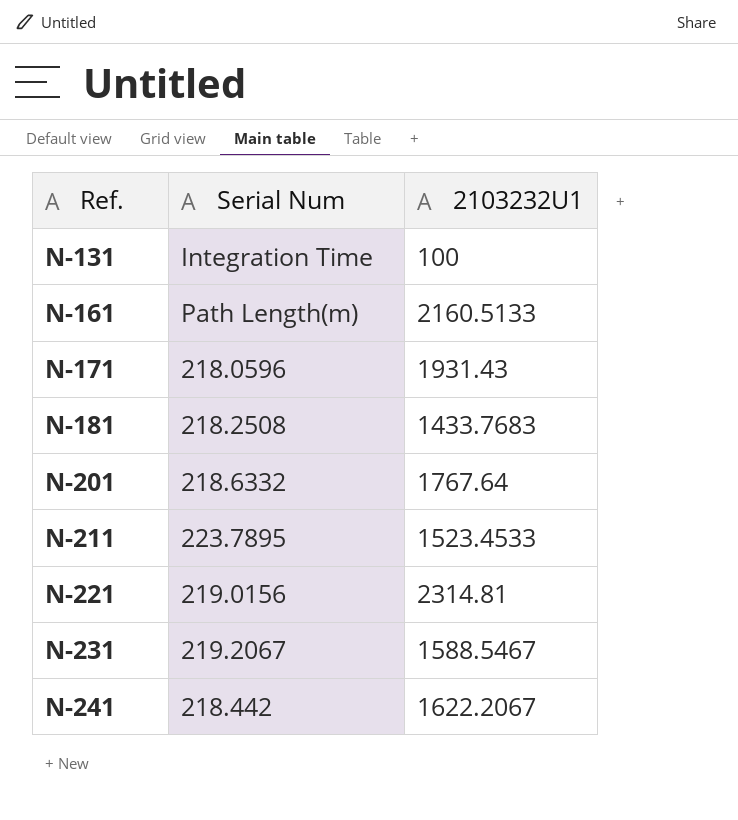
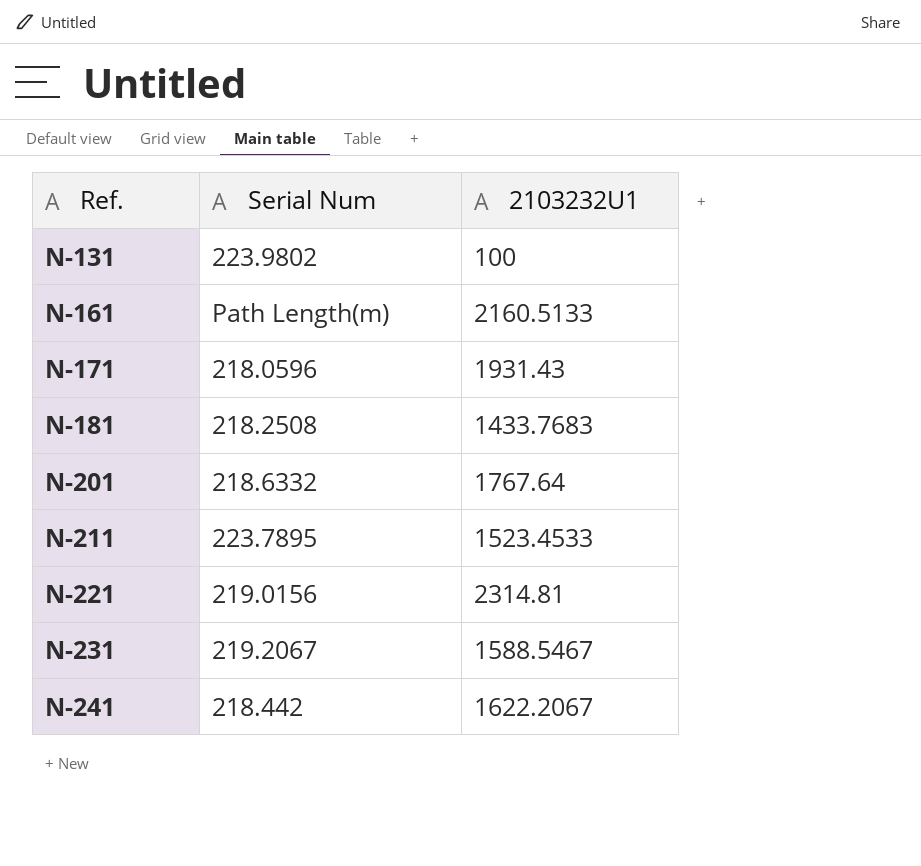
N-131 | Serial Num: Integration Time -> 223.9802

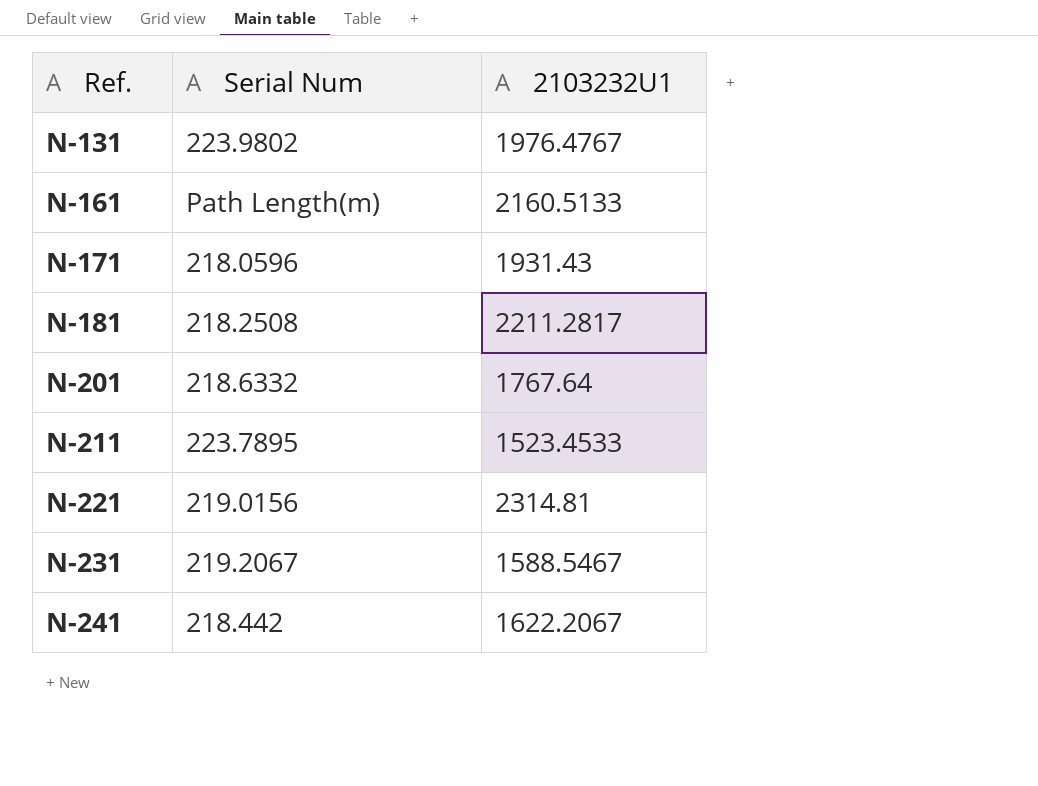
N-131 | 2103232U1: 100 -> 1976.4767
N-181 | 2103232U1: 1433.7683 -> 2211.2817

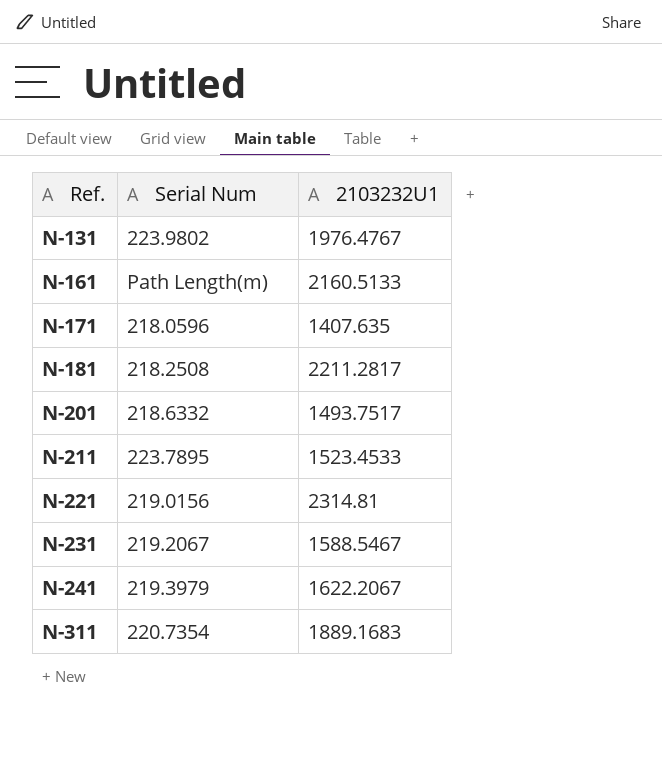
N-171 | 2103232U1: 1931.43 -> 1407.635
N-201 | 2103232U1: 1767.64 -> 1493.7517
N-241 | Serial Num: 218.442 -> 219.3979
row N-311: none -> 220.7354 | 1889.1683

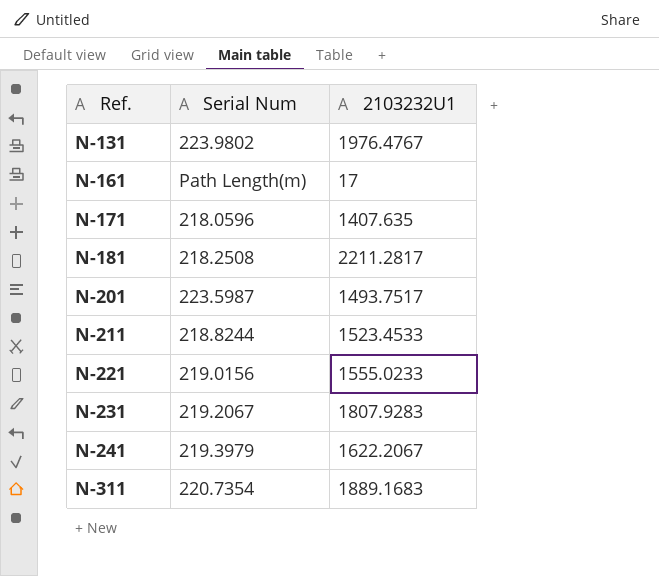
N-161 | 2103232U1: 2160.5133 -> 17
N-201 | Serial Num: 218.6332 -> 223.5987
N-211 | Serial Num: 223.7895 -> 218.8244
N-221 | 2103232U1: 2314.81 -> 1555.0233
N-231 | 2103232U1: 1588.5467 -> 1807.9283

